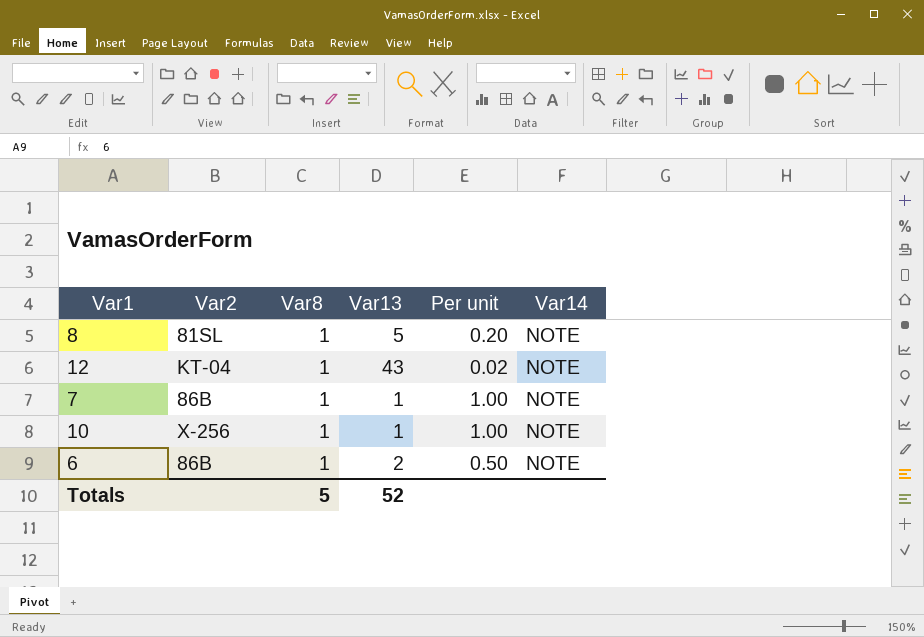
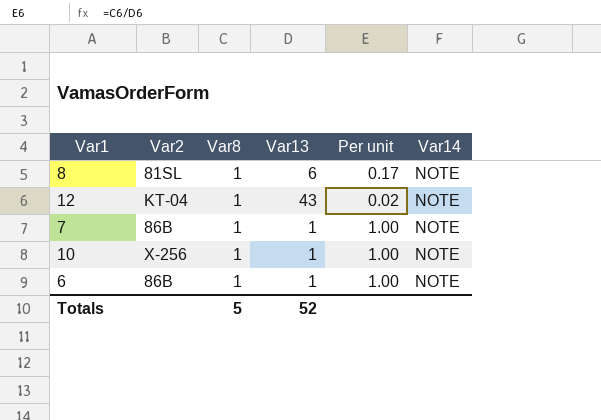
8 | Var13: 5 -> 6
8 | Per unit: 0.20 -> 0.17
6 | Var13: 2 -> 1
6 | Per unit: 0.50 -> 1.00

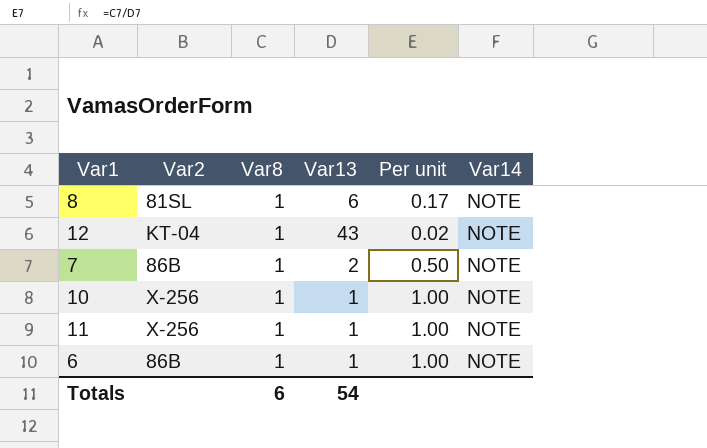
7 | Var13: 1 -> 2
7 | Per unit: 1.00 -> 0.50
row 11: none -> X-256 | 1 | 1 | 1.00 | NOTE
Totals | Var8: 5 -> 6
Totals | Var13: 52 -> 54

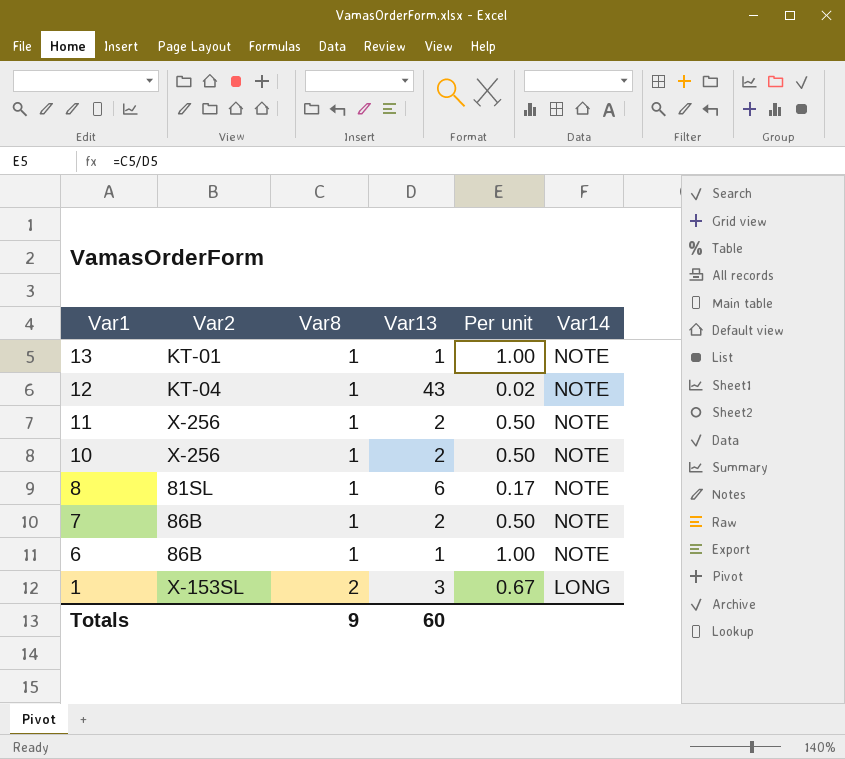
row order: none -> Var1 descending
row 13: none -> KT-01 | 1 | 1 | 1.00 | NOTE
11 | Var13: 1 -> 2
11 | Per unit: 1.00 -> 0.50
10 | Var13: 1 -> 2
10 | Per unit: 1.00 -> 0.50
row 1: none -> X-153SL | 2 | 3 | 0.67 | LONG
Totals | Var8: 6 -> 9
Totals | Var13: 54 -> 60

